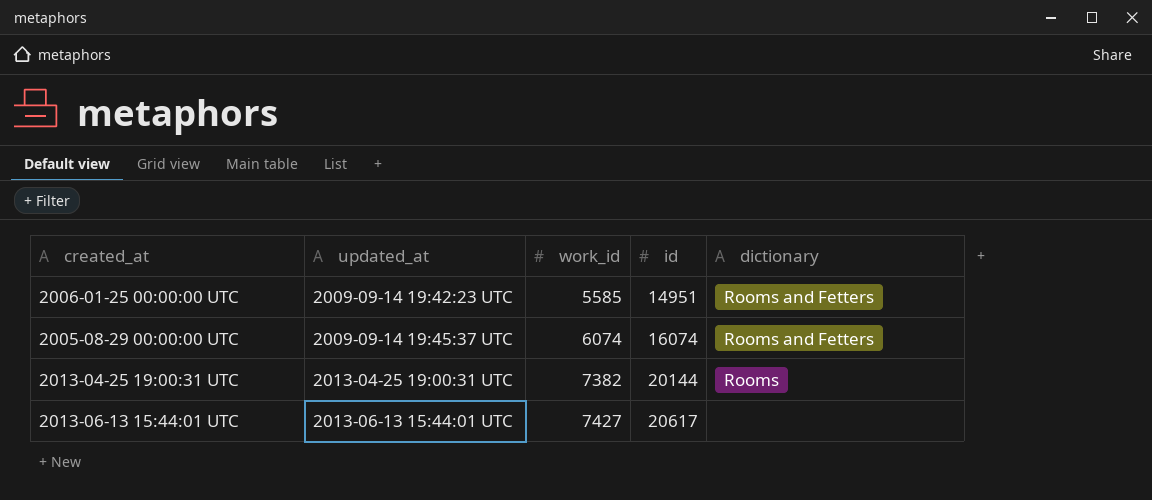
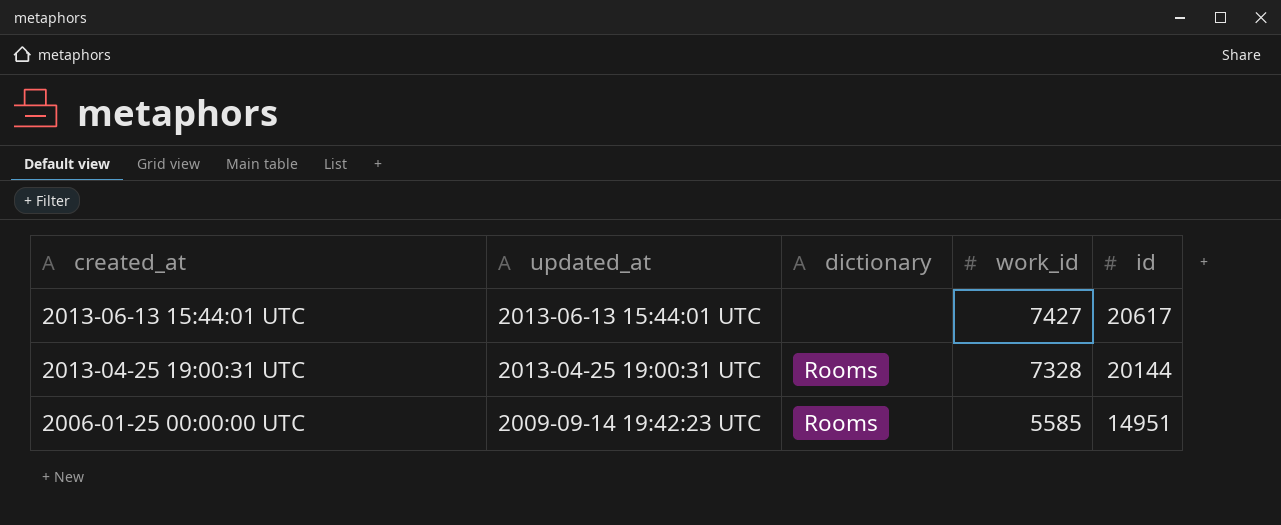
row order: updated_at ascending -> created_at descending
column dictionary | position: 5 -> 3
row 2005-08-29 00:00:00 UTC: 2009-09-14 19:45:37 UTC | 6074 | 16074 | Rooms and Fetters -> none
2013-04-25 19:00:31 UTC | work_id: 7382 -> 7328
2006-01-25 00:00:00 UTC | dictionary: Rooms and Fetters -> Rooms

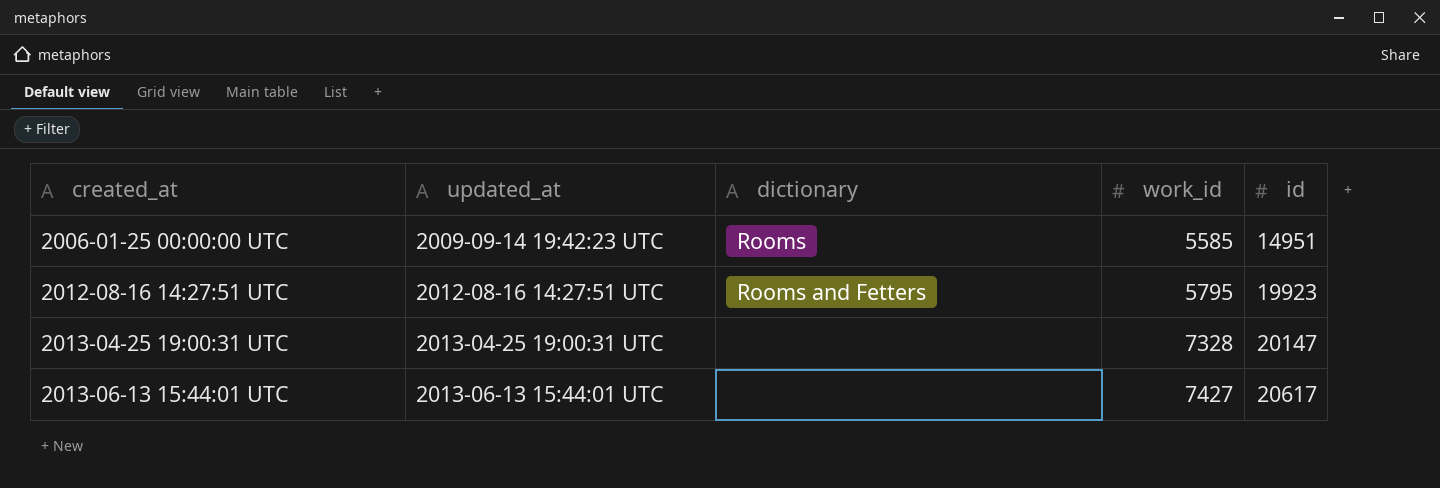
row order: created_at descending -> created_at ascending
row 2012-08-16 14:27:51 UTC: none -> 2012-08-16 14:27:51 UTC | Rooms and Fetters | 5795 | 19923
2013-04-25 19:00:31 UTC | dictionary: Rooms -> none
2013-04-25 19:00:31 UTC | id: 20144 -> 20147

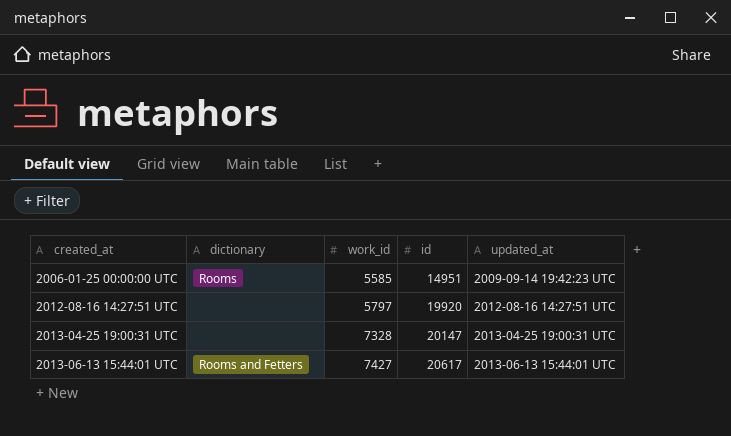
column updated_at | position: 2 -> 5
2012-08-16 14:27:51 UTC | dictionary: Rooms and Fetters -> none
2012-08-16 14:27:51 UTC | work_id: 5795 -> 5797
2012-08-16 14:27:51 UTC | id: 19923 -> 19920
2013-06-13 15:44:01 UTC | dictionary: none -> Rooms and Fetters

